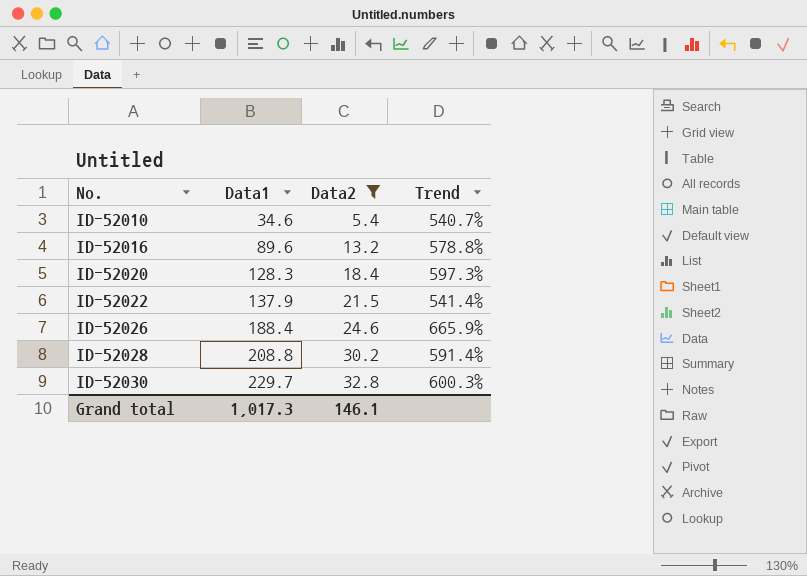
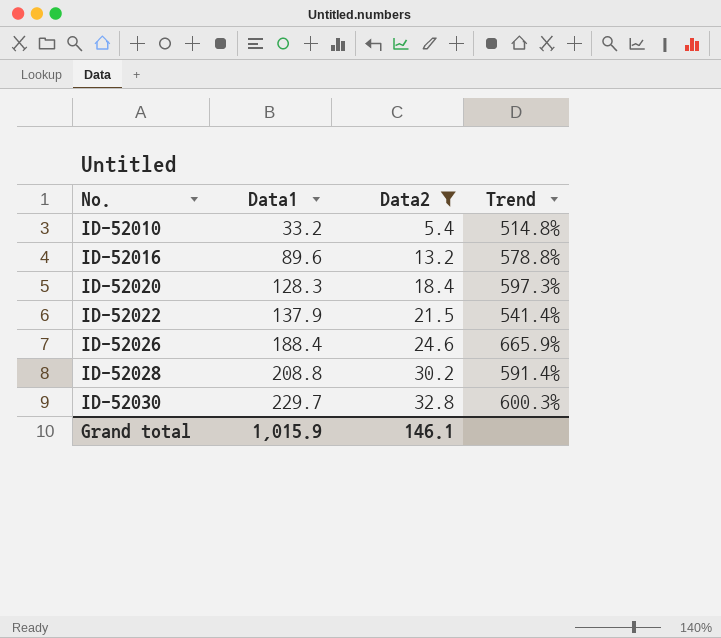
ID-52010 | Data1: 34.6 -> 33.2
ID-52010 | Trend: 540.7% -> 514.8%
Grand total | Data1: 1,017.3 -> 1,015.9

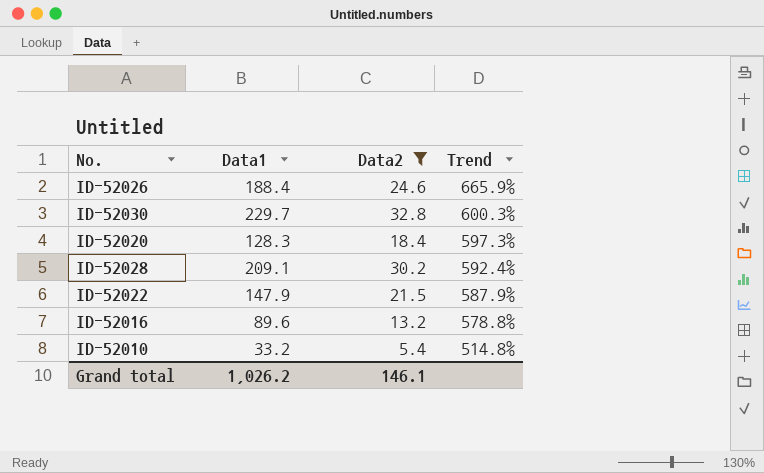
row order: No. ascending -> Trend descending
ID-52028 | Data1: 208.8 -> 209.1
ID-52028 | Trend: 591.4% -> 592.4%
ID-52022 | Data1: 137.9 -> 147.9
ID-52022 | Trend: 541.4% -> 587.9%
Grand total | Data1: 1,015.9 -> 1,026.2

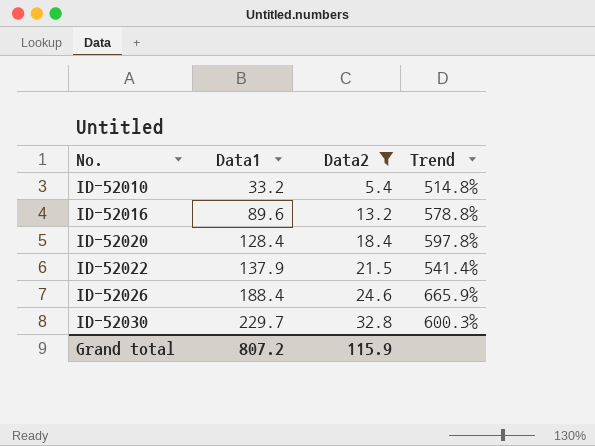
row order: Trend descending -> No. ascending
row ID-52028: 209.1 | 30.2 | 592.4% -> none
ID-52020 | Data1: 128.3 -> 128.4
ID-52020 | Trend: 597.3% -> 597.8%
ID-52022 | Data1: 147.9 -> 137.9
ID-52022 | Trend: 587.9% -> 541.4%
Grand total | Data1: 1,026.2 -> 807.2
Grand total | Data2: 146.1 -> 115.9

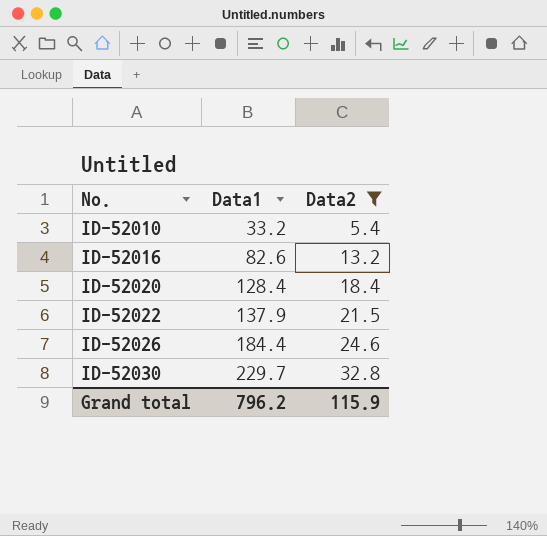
column Trend | formula: ([Data1] - [Data2]) / [Data2] -> none
ID-52016 | Data1: 89.6 -> 82.6
ID-52026 | Data1: 188.4 -> 184.4
Grand total | Data1: 807.2 -> 796.2

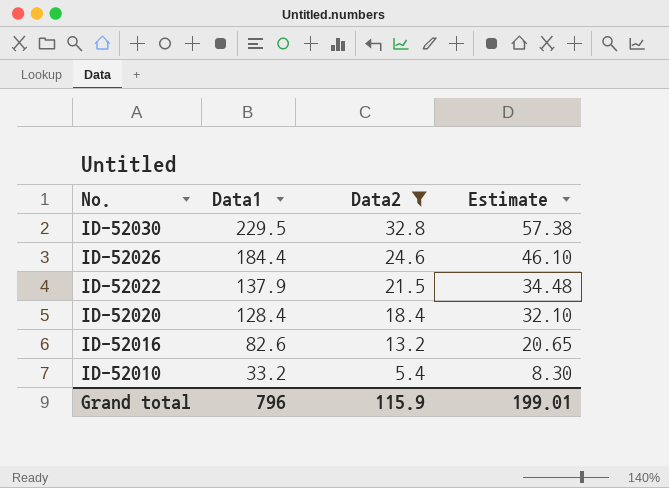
row order: No. ascending -> No. descending
column Estimate | formula: none -> [Data1] * 0.25
ID-52030 | Data1: 229.7 -> 229.5
Grand total | Data1: 796.2 -> 796

